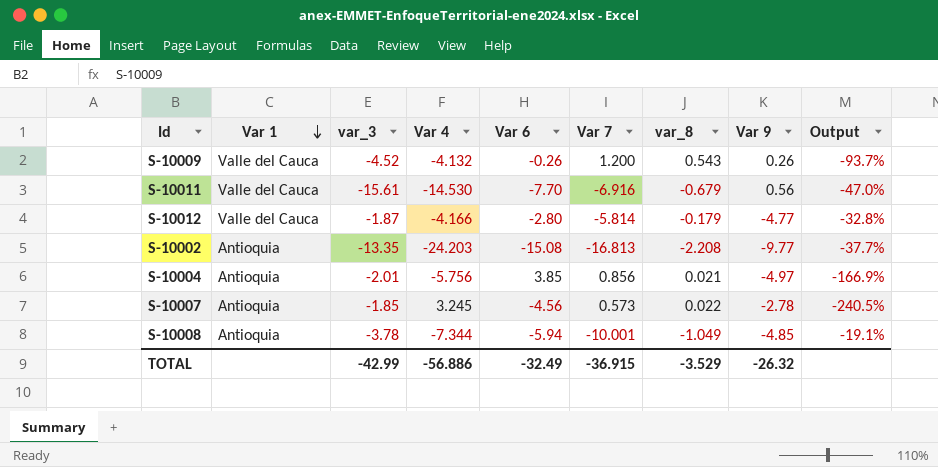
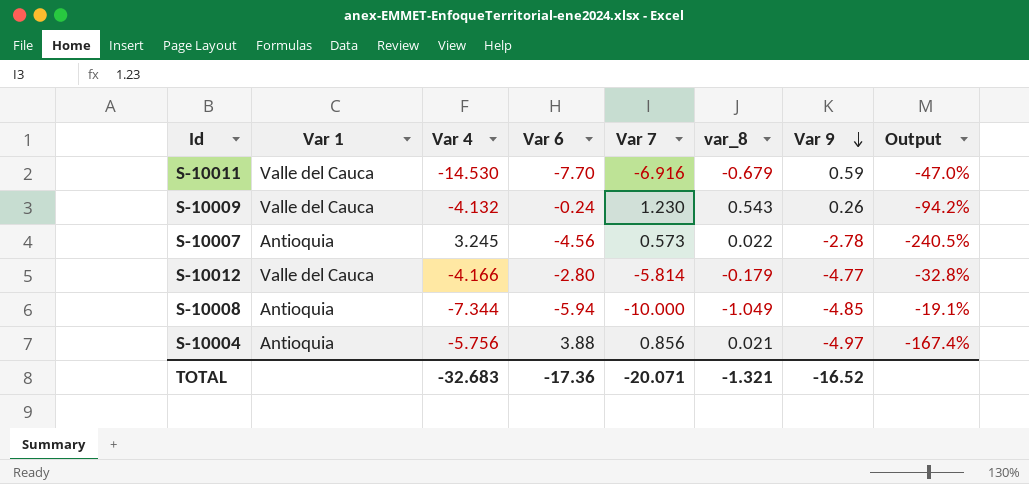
row order: Var 1 descending -> Var 9 descending
column var_3 | position: 3 -> none
row S-10002: Antioquia | -13.35 | -24.203 | -15.08 | -16.813 | -2.208 | -9.77 | -37.7% -> none
S-10011 | Var 9: 0.56 -> 0.59
S-10009 | Var 6: -0.26 -> -0.24
S-10009 | Var 7: 1.200 -> 1.230
S-10009 | Output: -93.7% -> -94.2%
S-10008 | Var 7: -10.001 -> -10.000
S-10004 | Var 6: 3.85 -> 3.88
S-10004 | Output: -166.9% -> -167.4%
TOTAL | Var 4: -56.886 -> -32.683
TOTAL | Var 6: -32.49 -> -17.36
TOTAL | Var 7: -36.915 -> -20.071
TOTAL | var_8: -3.529 -> -1.321
TOTAL | Var 9: -26.32 -> -16.52

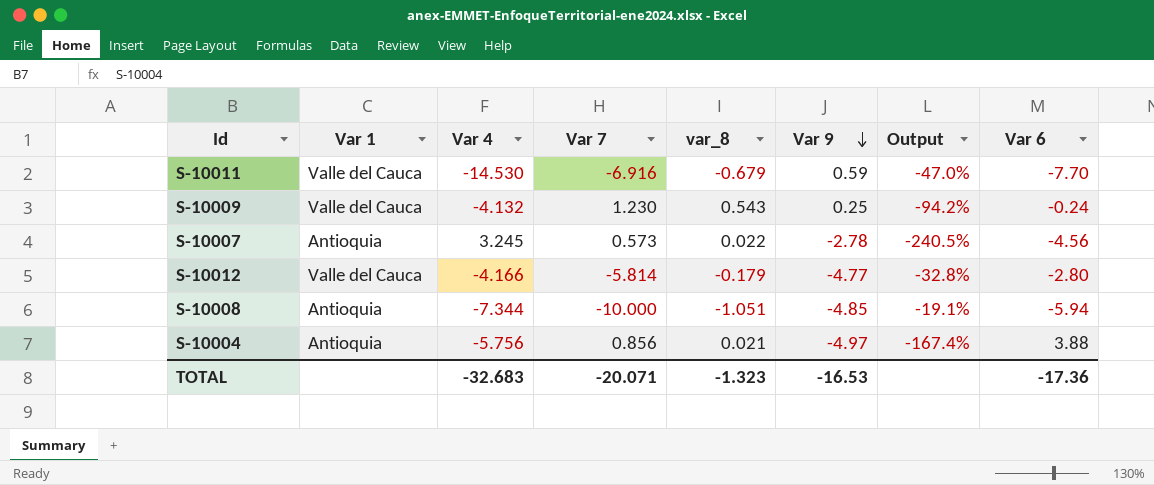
column Var 6 | position: 4 -> 8
S-10009 | Var 9: 0.26 -> 0.25
S-10008 | var_8: -1.049 -> -1.051
TOTAL | var_8: -1.321 -> -1.323
TOTAL | Var 9: -16.52 -> -16.53

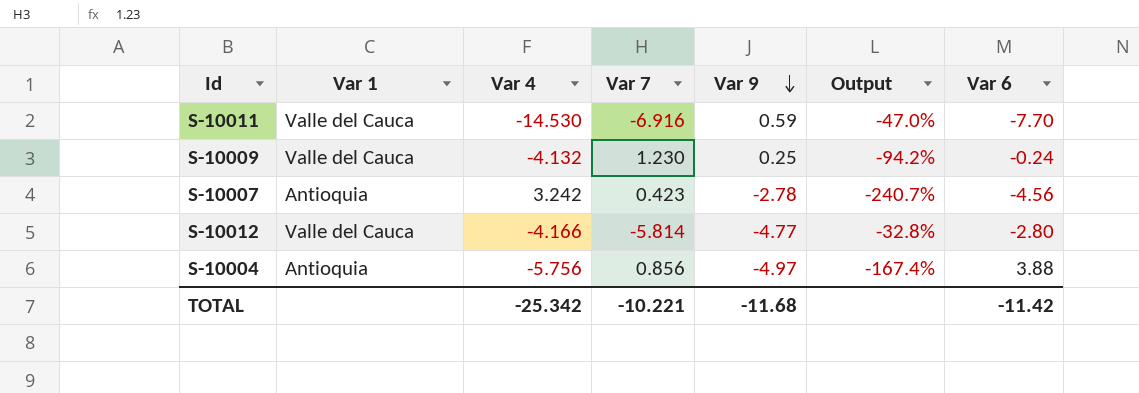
column var_8 | position: 5 -> none
row S-10008: Antioquia | -7.344 | -10.000 | -1.051 | -4.85 | -19.1% | -5.94 -> none
S-10007 | Var 4: 3.245 -> 3.242
S-10007 | Var 7: 0.573 -> 0.423
S-10007 | Output: -240.5% -> -240.7%
TOTAL | Var 4: -32.683 -> -25.342
TOTAL | Var 7: -20.071 -> -10.221
TOTAL | Var 9: -16.53 -> -11.68
TOTAL | Var 6: -17.36 -> -11.42

